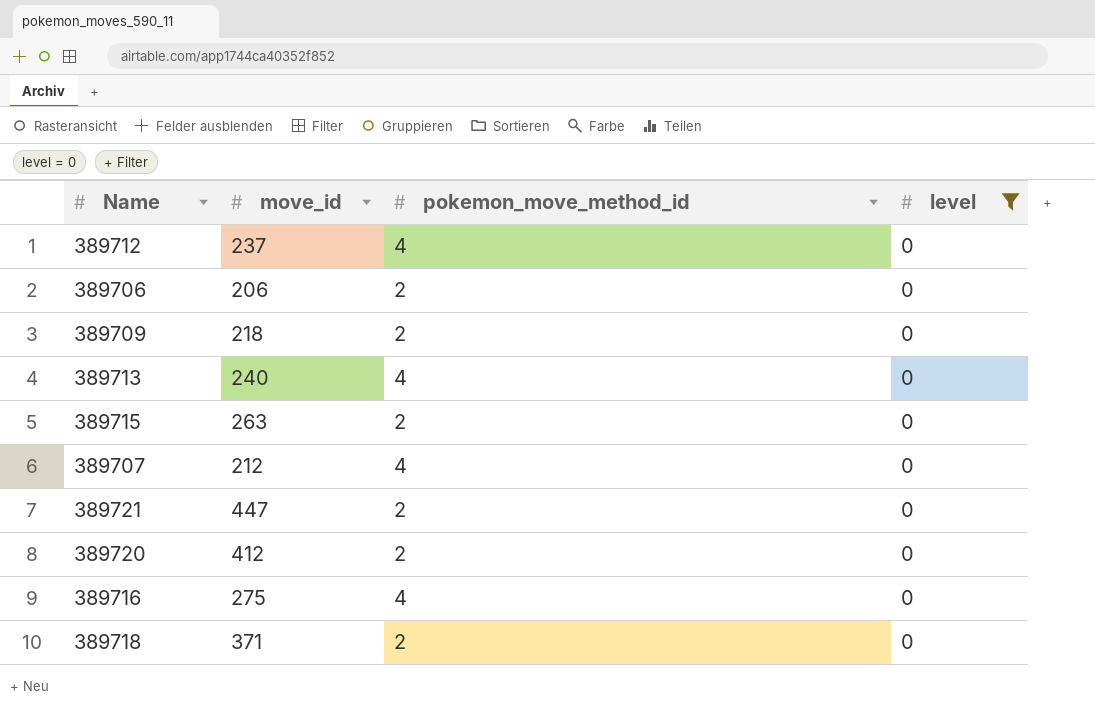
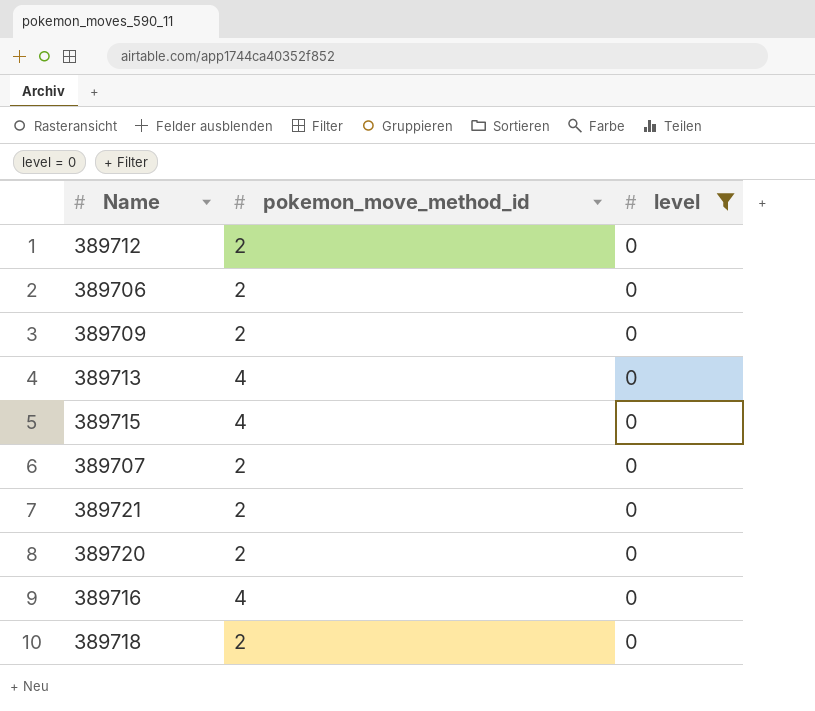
column move_id | position: 2 -> none
389712 | pokemon_move_method_id: 4 -> 2
389715 | pokemon_move_method_id: 2 -> 4
389707 | pokemon_move_method_id: 4 -> 2

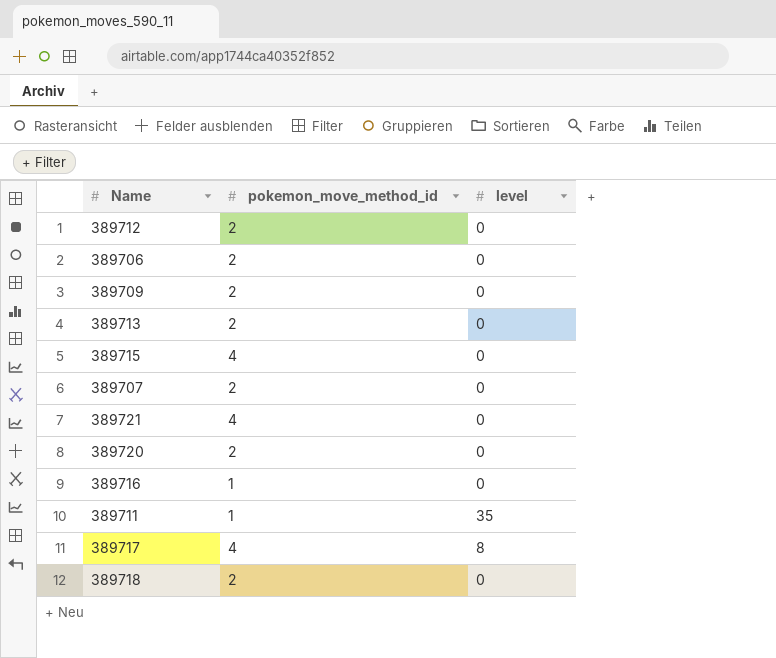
filter: level = 0 -> none
389713 | pokemon_move_method_id: 4 -> 2
389721 | pokemon_move_method_id: 2 -> 4
389716 | pokemon_move_method_id: 4 -> 1

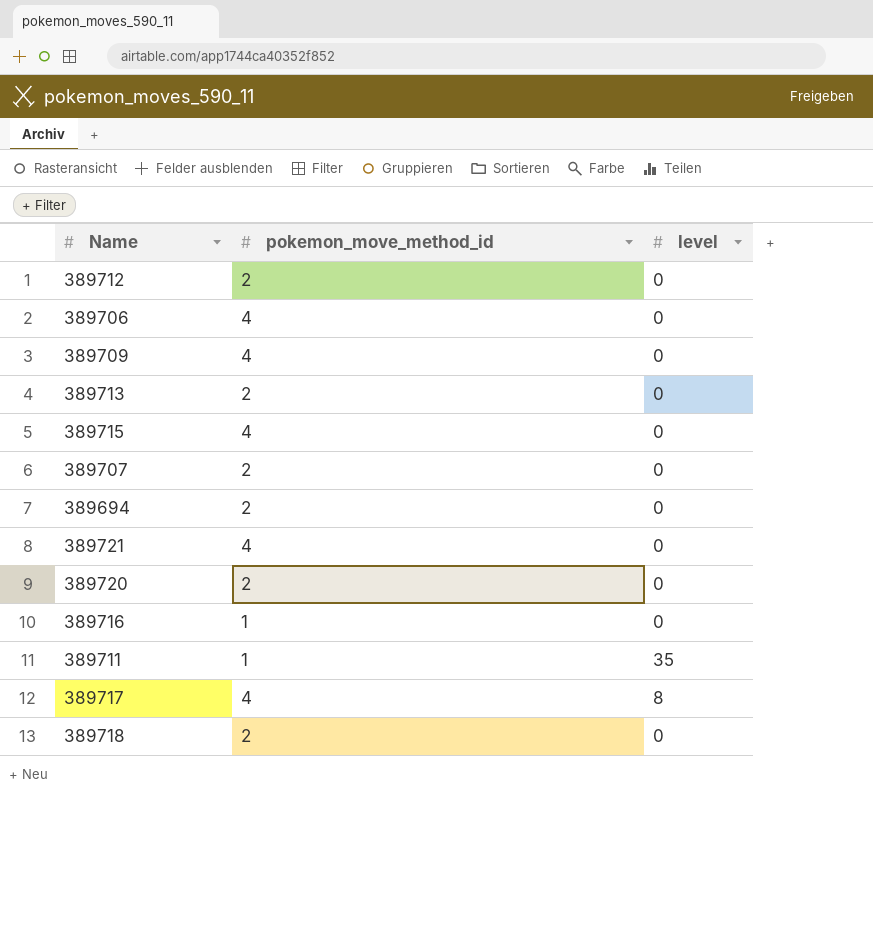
389706 | pokemon_move_method_id: 2 -> 4
389709 | pokemon_move_method_id: 2 -> 4
row 389694: none -> 2 | 0

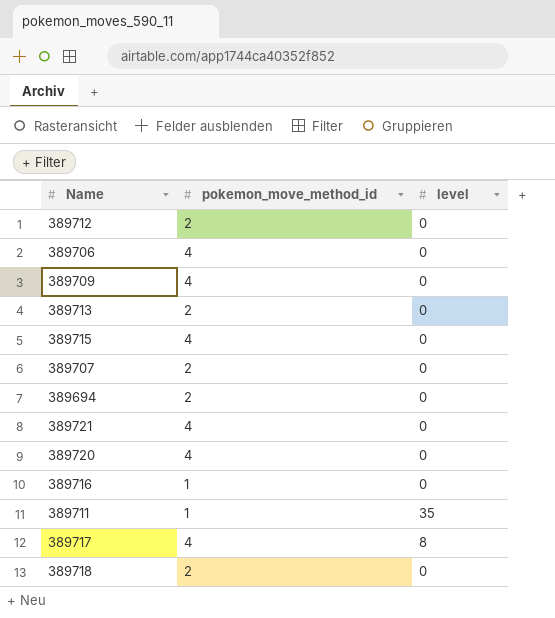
389720 | pokemon_move_method_id: 2 -> 4

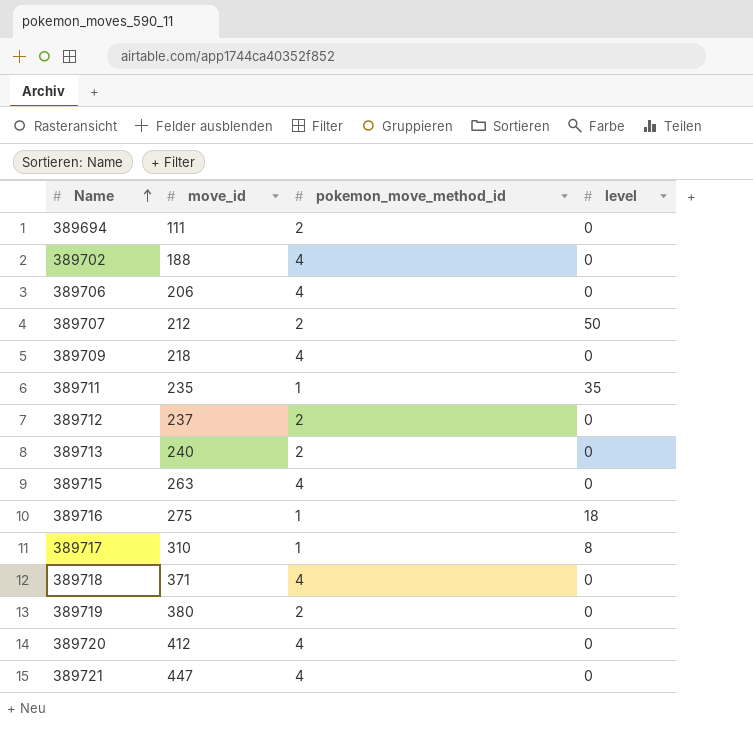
row order: none -> Name ascending
column move_id | position: none -> 2
row 389702: none -> 188 | 4 | 0
389707 | level: 0 -> 50
389716 | level: 0 -> 18
389717 | pokemon_move_method_id: 4 -> 1
389718 | pokemon_move_method_id: 2 -> 4
row 389719: none -> 380 | 2 | 0

